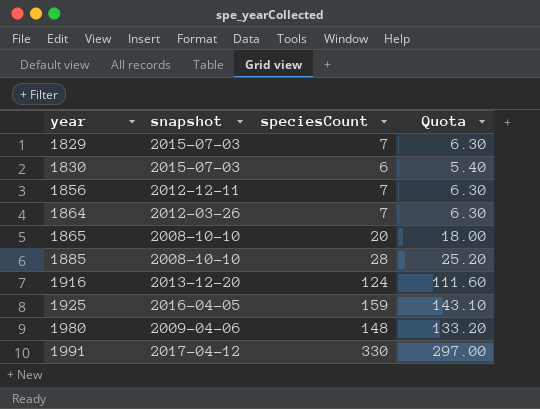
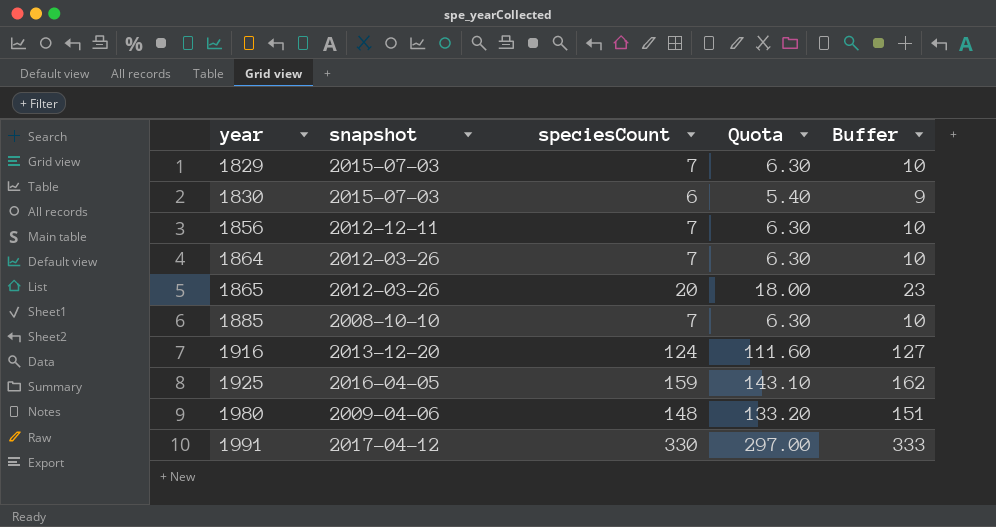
column Buffer | formula: none -> [speciesCount] + 3
1865 | snapshot: 2008-10-10 -> 2012-03-26
1885 | speciesCount: 28 -> 7
1885 | Quota: 25.20 -> 6.30

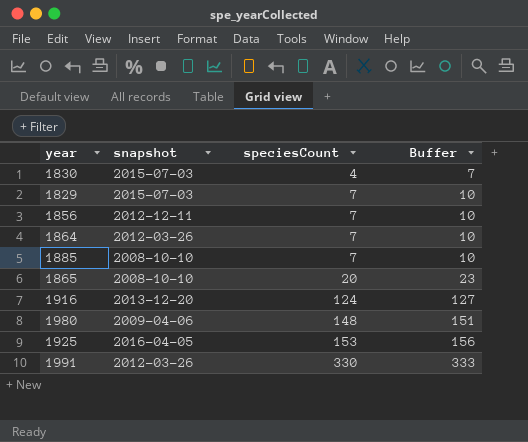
row order: year ascending -> speciesCount ascending
column Quota | formula: [speciesCount] * 0.9 -> none
1830 | speciesCount: 6 -> 4
1830 | Buffer: 9 -> 7
1865 | snapshot: 2012-03-26 -> 2008-10-10
1925 | speciesCount: 159 -> 153
1925 | Buffer: 162 -> 156
1991 | snapshot: 2017-04-12 -> 2012-03-26

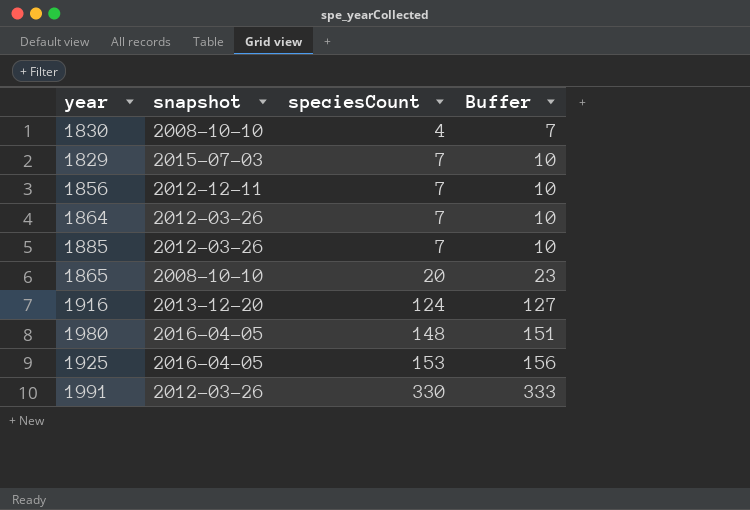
1830 | snapshot: 2015-07-03 -> 2008-10-10
1885 | snapshot: 2008-10-10 -> 2012-03-26
1980 | snapshot: 2009-04-06 -> 2016-04-05

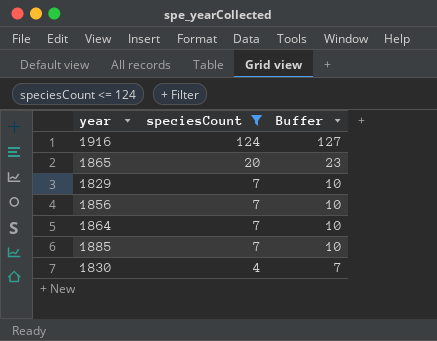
filter: none -> speciesCount <= 124
row order: speciesCount ascending -> speciesCount descending
column snapshot | position: 2 -> none

